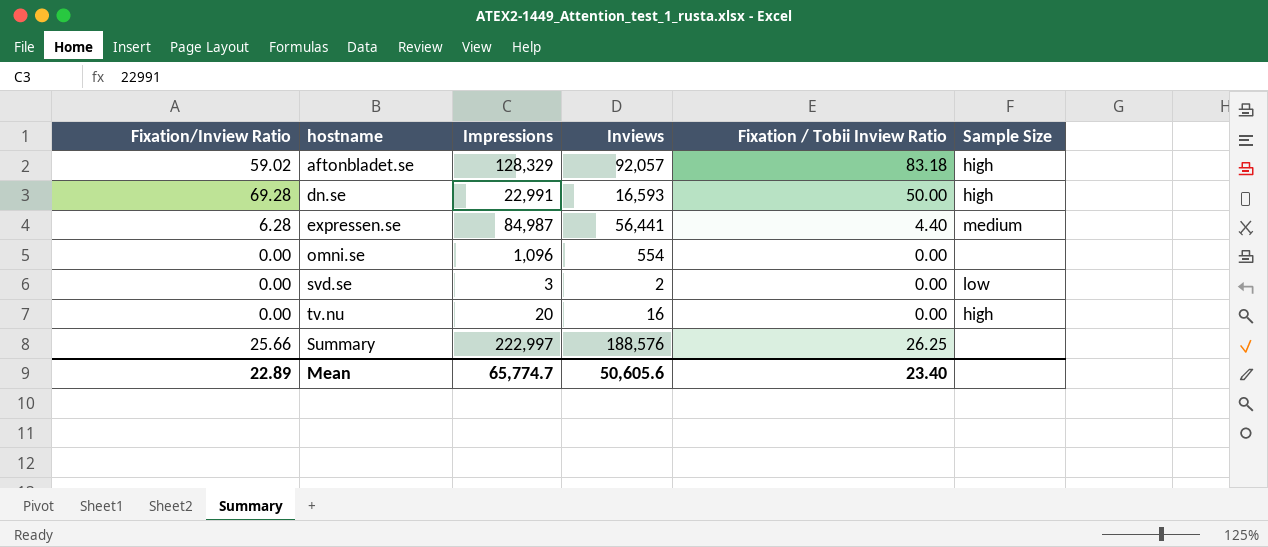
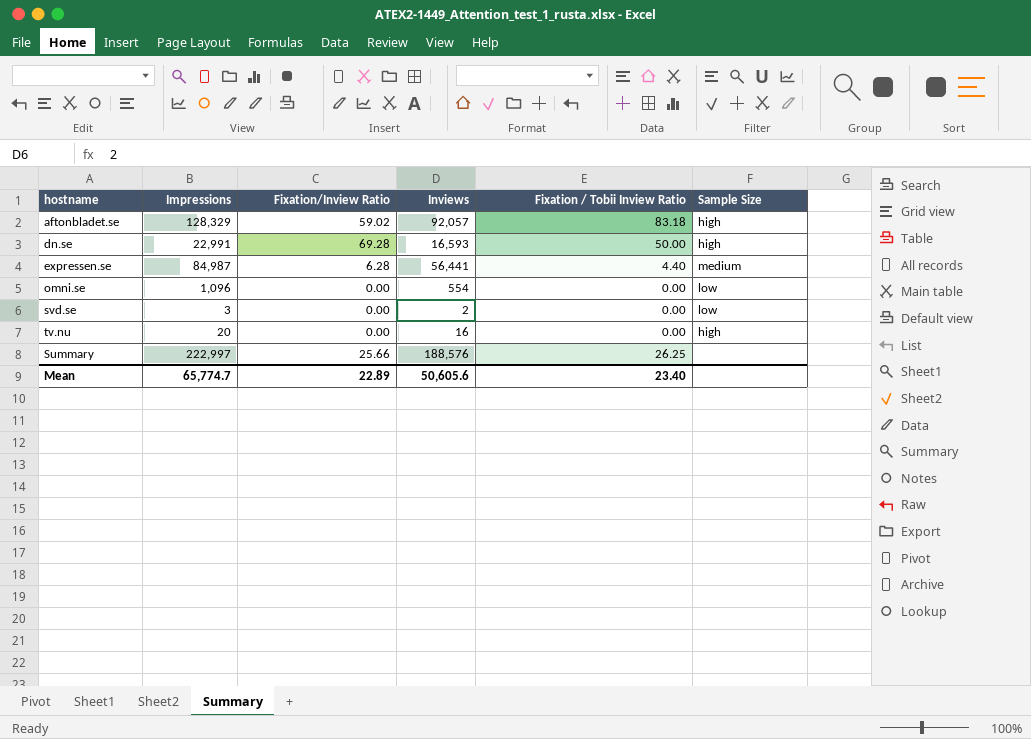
column Fixation/Inview Ratio | position: 1 -> 3
omni.se | Sample Size: none -> low

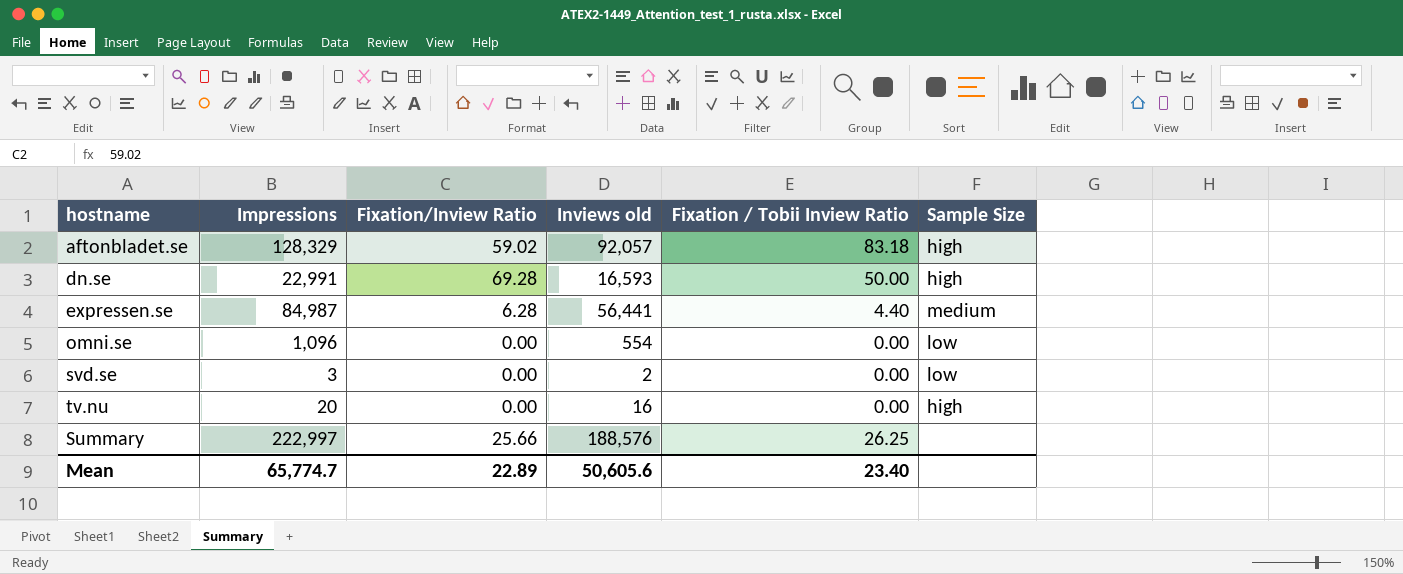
column name: Inviews -> Inviews old

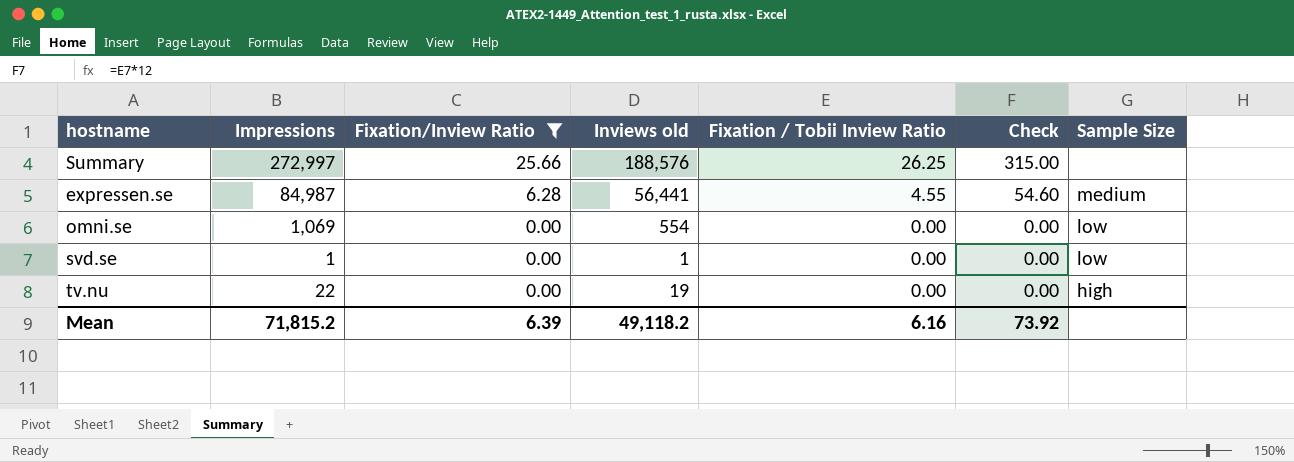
filter: none -> Fixation/Inview Ratio <= 25.66
row order: none -> Fixation/Inview Ratio descending
column Check | formula: none -> [Fixation / Tobii Inview Ratio] * 12
Summary | Impressions: 222,997 -> 272,997
expressen.se | Fixation / Tobii Inview Ratio: 4.40 -> 4.55
omni.se | Impressions: 1,096 -> 1,069
svd.se | Impressions: 3 -> 1
svd.se | Inviews old: 2 -> 1
tv.nu | Impressions: 20 -> 22
tv.nu | Inviews old: 16 -> 19
Mean | Impressions: 65,774.7 -> 71,815.2
Mean | Fixation/Inview Ratio: 22.89 -> 6.39
Mean | Inviews old: 50,605.6 -> 49,118.2
Mean | Fixation / Tobii Inview Ratio: 23.40 -> 6.16

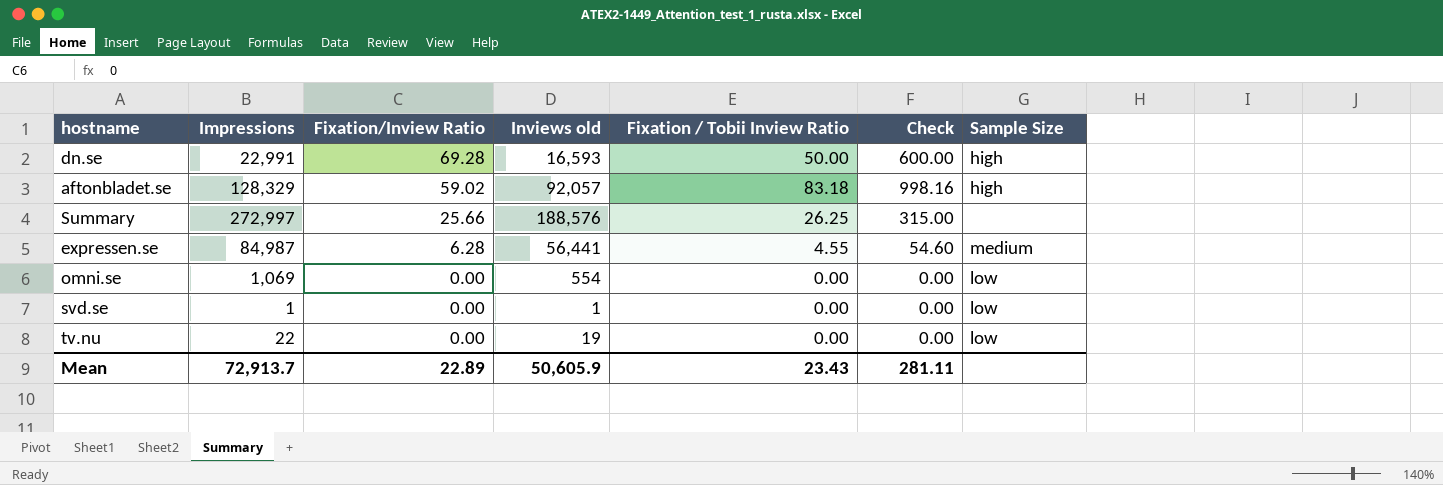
filter: Fixation/Inview Ratio <= 25.66 -> none
tv.nu | Sample Size: high -> low
Mean | Impressions: 71,815.2 -> 72,913.7
Mean | Fixation/Inview Ratio: 6.39 -> 22.89
Mean | Inviews old: 49,118.2 -> 50,605.9
Mean | Fixation / Tobii Inview Ratio: 6.16 -> 23.43
Mean | Check: 73.92 -> 281.11

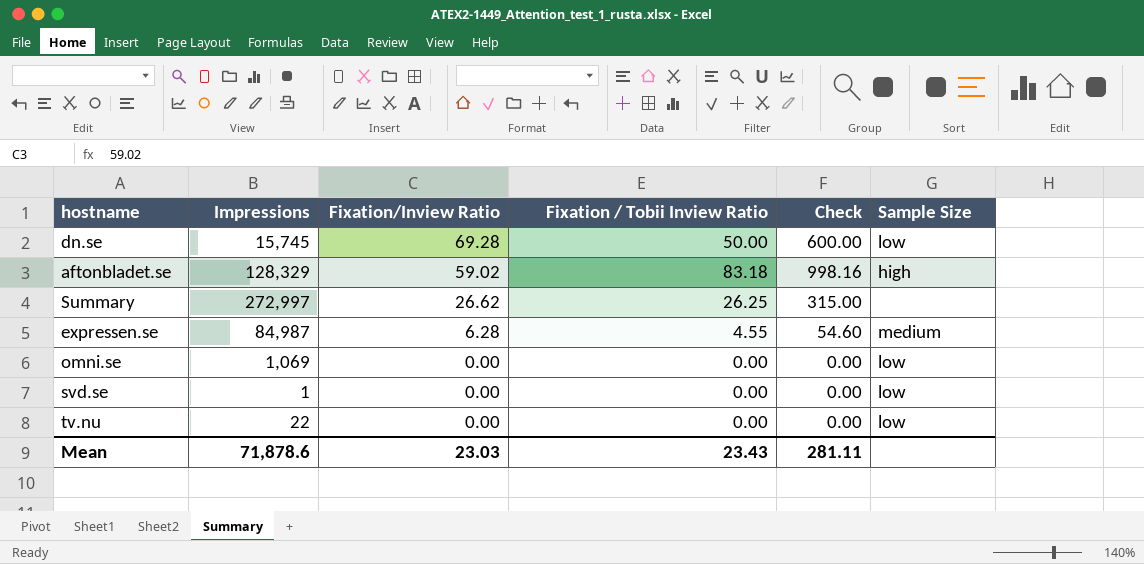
column Inviews old | position: 4 -> none
dn.se | Impressions: 22,991 -> 15,745
dn.se | Sample Size: high -> low
Summary | Fixation/Inview Ratio: 25.66 -> 26.62
Mean | Impressions: 72,913.7 -> 71,878.6
Mean | Fixation/Inview Ratio: 22.89 -> 23.03

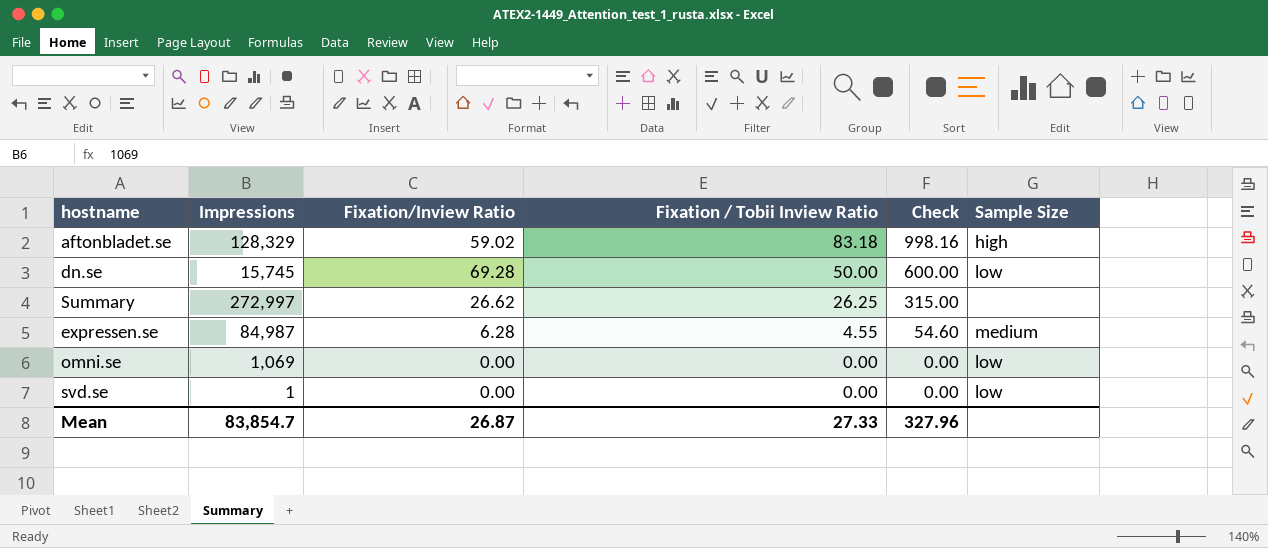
row order: Fixation/Inview Ratio descending -> Fixation / Tobii Inview Ratio descending
row tv.nu: 22 | 0.00 | 0.00 | 0.00 | low -> none
Mean | Impressions: 71,878.6 -> 83,854.7
Mean | Fixation/Inview Ratio: 23.03 -> 26.87
Mean | Fixation / Tobii Inview Ratio: 23.43 -> 27.33
Mean | Check: 281.11 -> 327.96

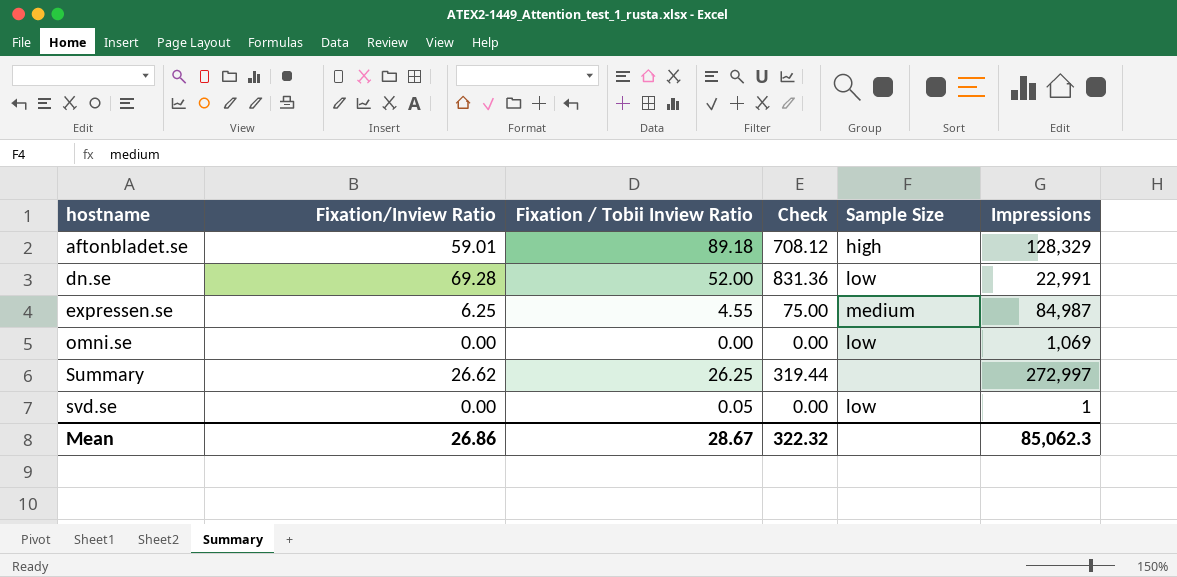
row order: Fixation / Tobii Inview Ratio descending -> hostname ascending
column Check | formula: [Fixation / Tobii Inview Ratio] * 12 -> [Fixation/Inview Ratio] * 12
column Impressions | position: 2 -> 6
aftonbladet.se | Fixation/Inview Ratio: 59.02 -> 59.01
aftonbladet.se | Fixation / Tobii Inview Ratio: 83.18 -> 89.18
dn.se | Fixation / Tobii Inview Ratio: 50.00 -> 52.00
dn.se | Impressions: 15,745 -> 22,991
expressen.se | Fixation/Inview Ratio: 6.28 -> 6.25
svd.se | Fixation / Tobii Inview Ratio: 0.00 -> 0.05
Mean | Fixation/Inview Ratio: 26.87 -> 26.86
Mean | Fixation / Tobii Inview Ratio: 27.33 -> 28.67
Mean | Check: 327.96 -> 322.32
Mean | Impressions: 83,854.7 -> 85,062.3

